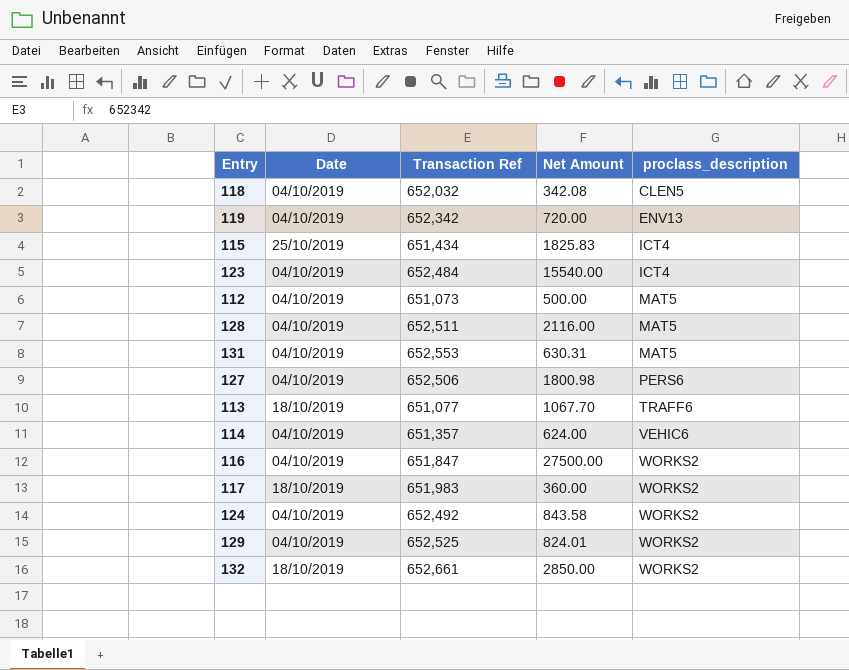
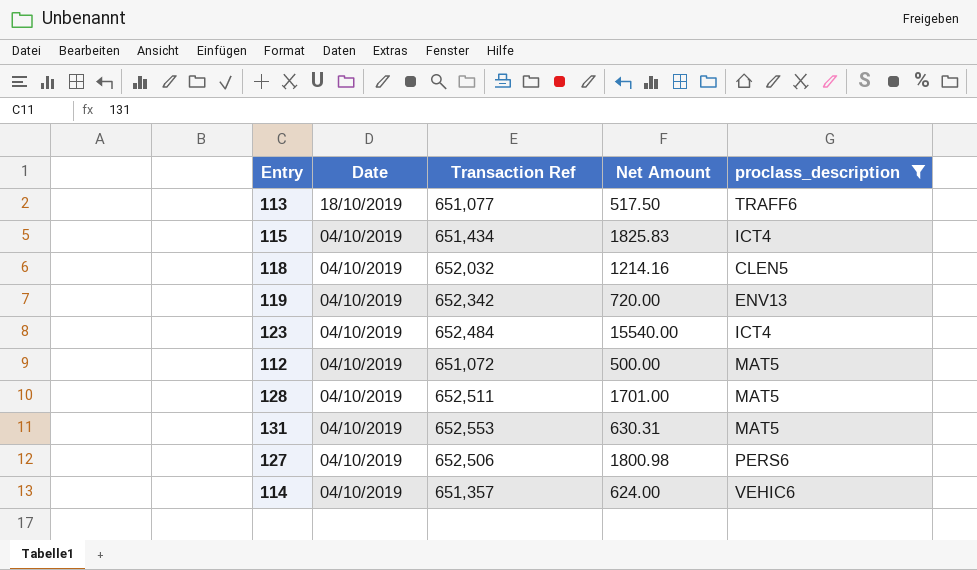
filter: none -> proclass_description != WORKS2
row order: proclass_description ascending -> Date descending
113 | Net Amount: 1067.70 -> 517.50
115 | Date: 25/10/2019 -> 04/10/2019
118 | Net Amount: 342.08 -> 1214.16
112 | Transaction Ref: 651,073 -> 651,072
128 | Net Amount: 2116.00 -> 1701.00

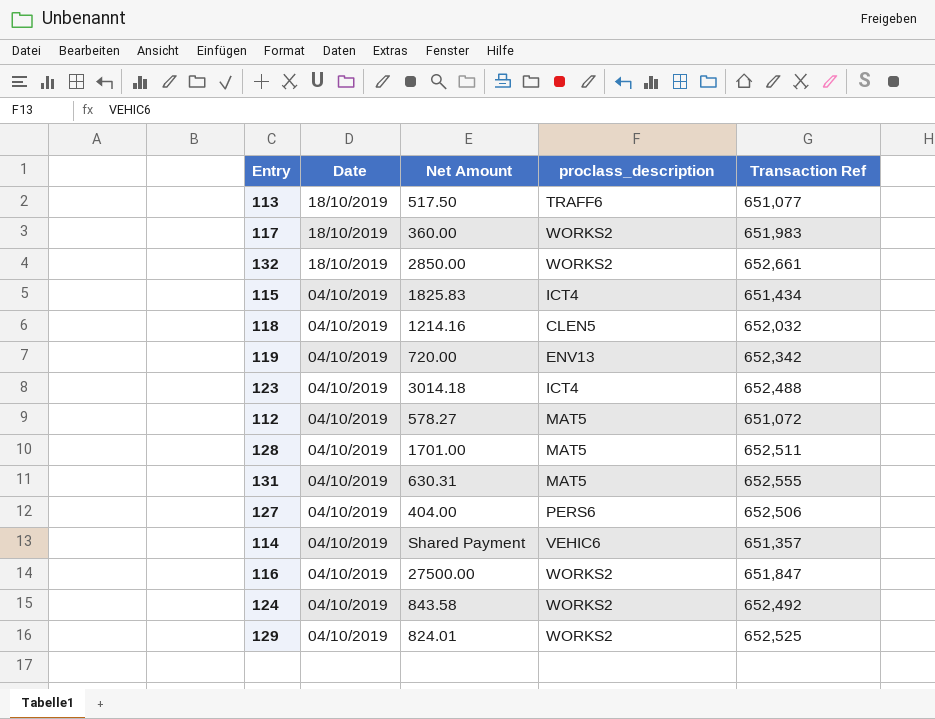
filter: proclass_description != WORKS2 -> none
column Transaction Ref | position: 3 -> 5
123 | Net Amount: 15540.00 -> 3014.18
123 | Transaction Ref: 652,484 -> 652,488
112 | Net Amount: 500.00 -> 578.27
131 | Transaction Ref: 652,553 -> 652,555
127 | Net Amount: 1800.98 -> 404.00
114 | Net Amount: 624.00 -> Shared Payment

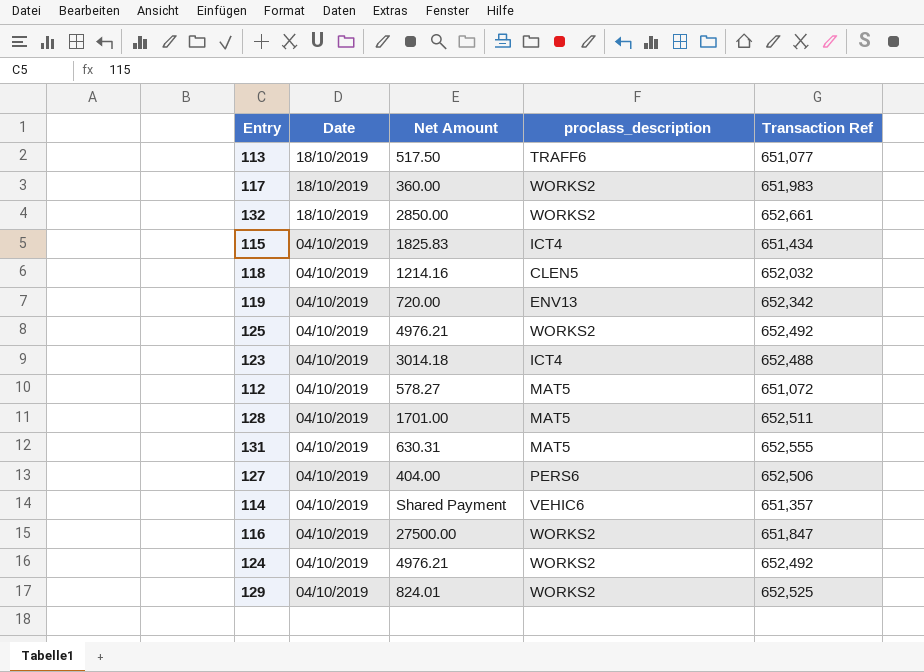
row 125: none -> 04/10/2019 | 4976.21 | WORKS2 | 652,492
124 | Net Amount: 843.58 -> 4976.21

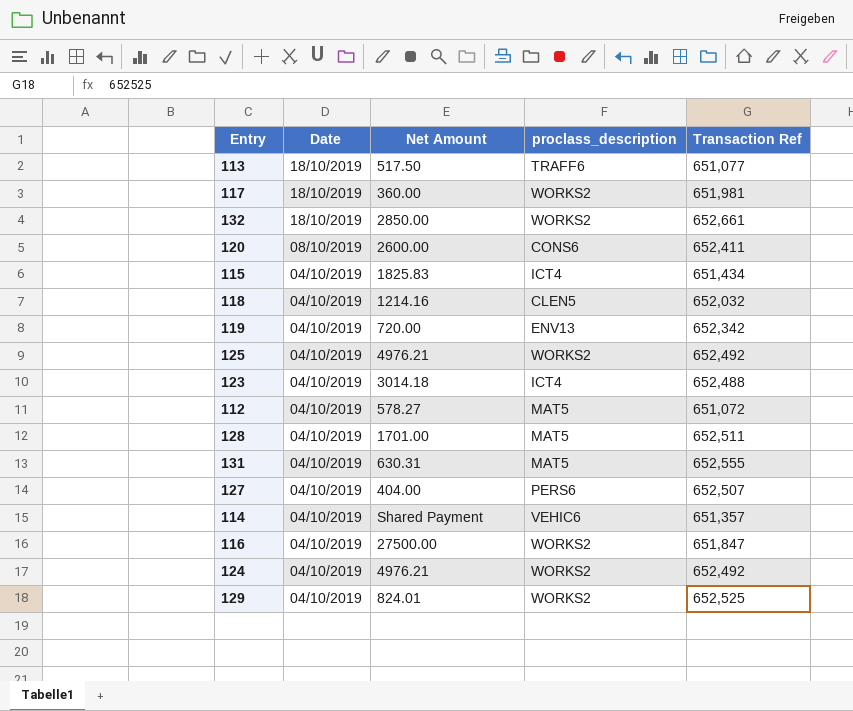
117 | Transaction Ref: 651,983 -> 651,981
row 120: none -> 08/10/2019 | 2600.00 | CONS6 | 652,411
127 | Transaction Ref: 652,506 -> 652,507

